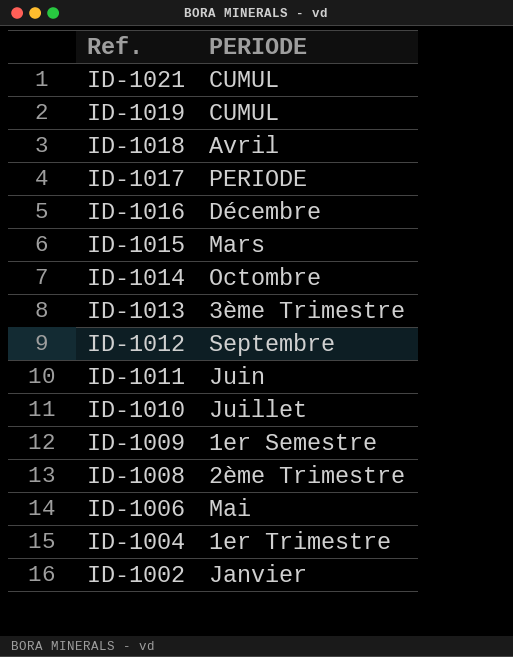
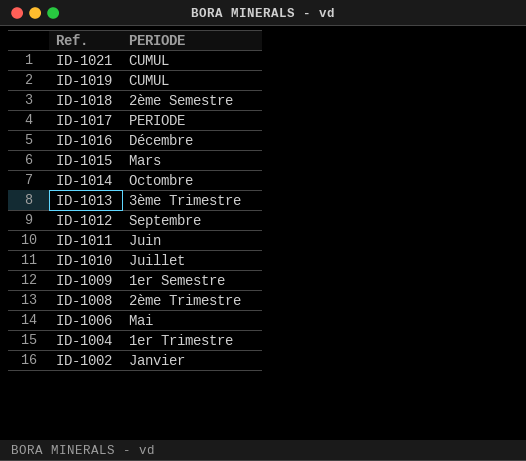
ID-1018 | PERIODE: Avril -> 2ème Semestre

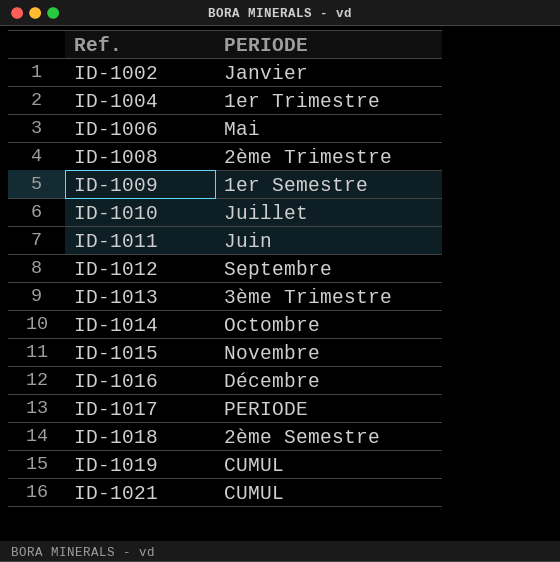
row order: Ref. descending -> Ref. ascending
ID-1015 | PERIODE: Mars -> Novembre

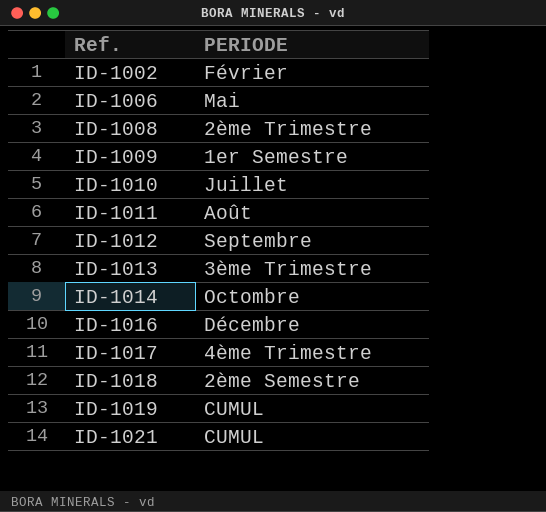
row ID-1004: 1er Trimestre -> none
row ID-1015: Novembre -> none
ID-1002 | PERIODE: Janvier -> Février
ID-1011 | PERIODE: Juin -> Août
ID-1017 | PERIODE: PERIODE -> 4ème Trimestre

